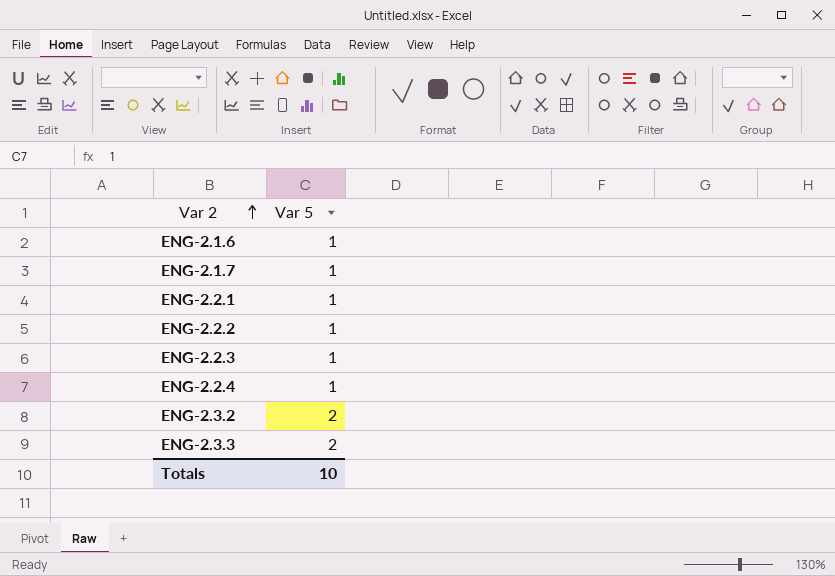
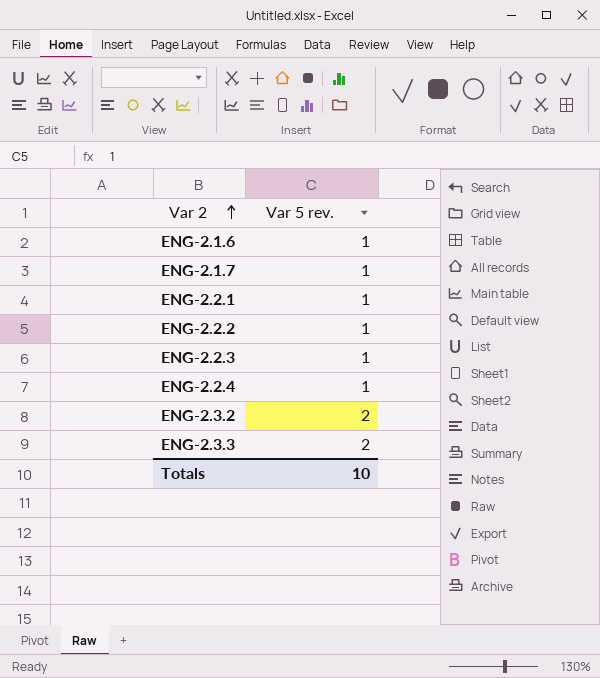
column name: Var 5 -> Var 5 rev.

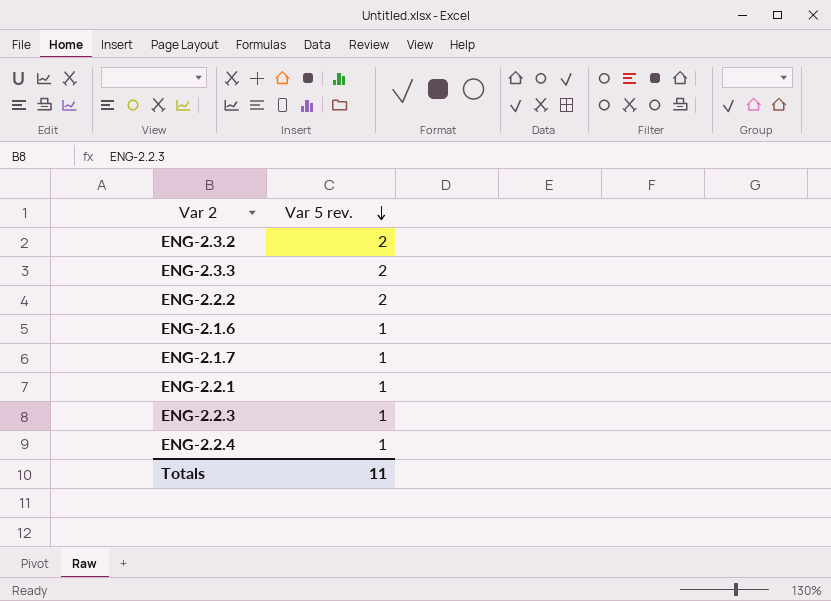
row order: Var 2 ascending -> Var 5 rev. descending
ENG-2.2.2 | Var 5 rev.: 1 -> 2
Totals | Var 5 rev.: 10 -> 11

